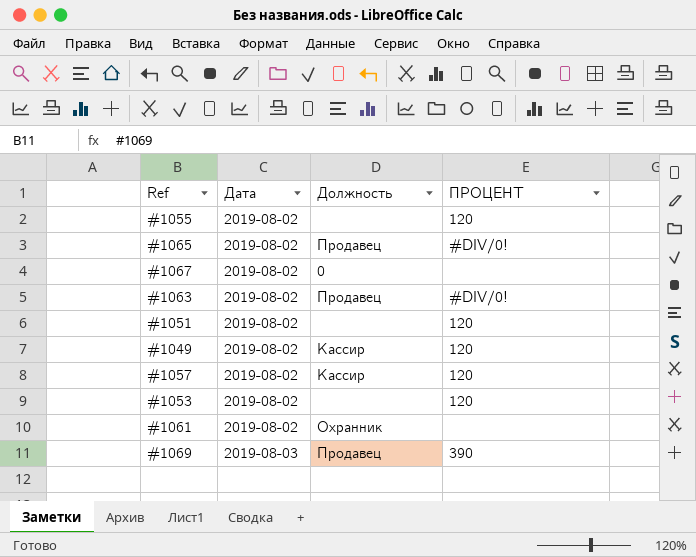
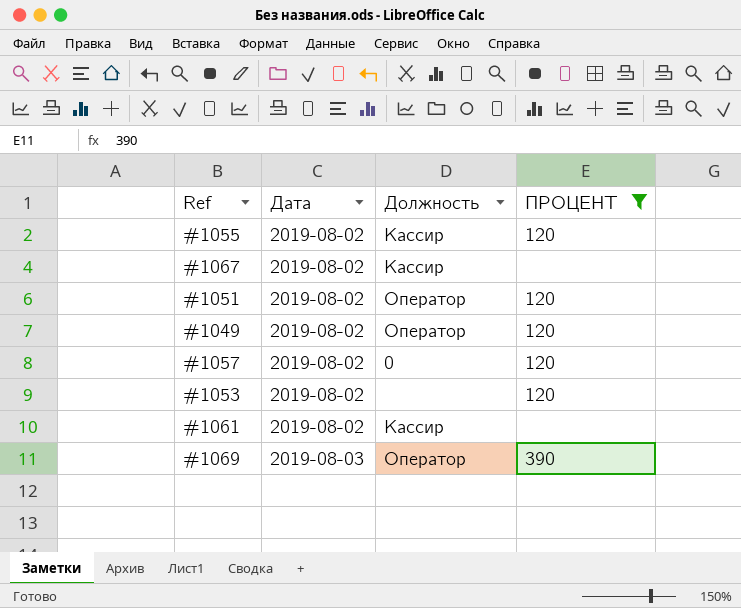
filter: none -> ПРОЦЕНТ != #DIV/0!
#1055 | Должность: none -> Кассир
#1067 | Должность: 0 -> Кассир
#1051 | Должность: none -> Оператор
#1049 | Должность: Кассир -> Оператор
#1057 | Должность: Кассир -> 0
#1061 | Должность: Охранник -> Кассир
#1069 | Должность: Продавец -> Оператор

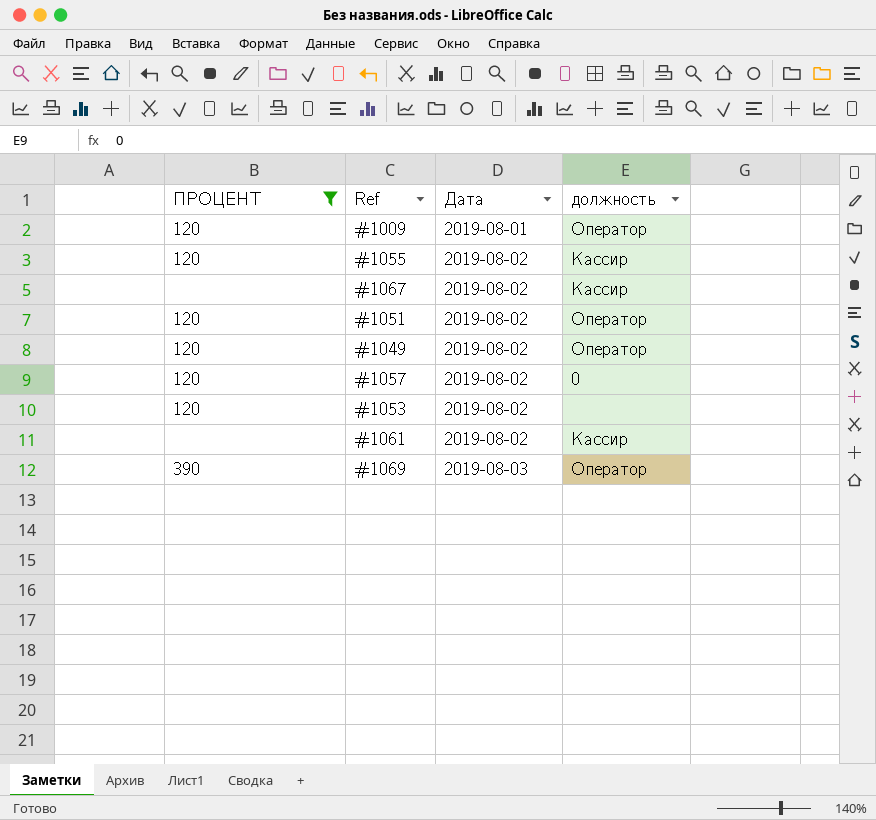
column ПРОЦЕНТ | position: 4 -> 1
column name: Должность -> должность
row #1009: none -> 120 | 2019-08-01 | Оператор

